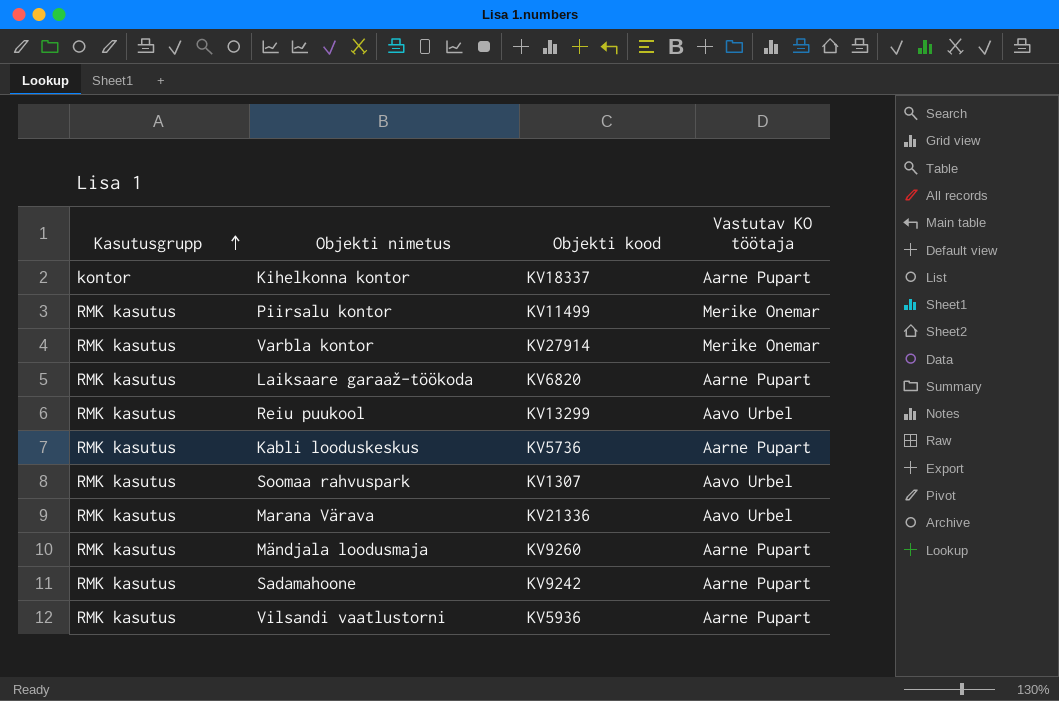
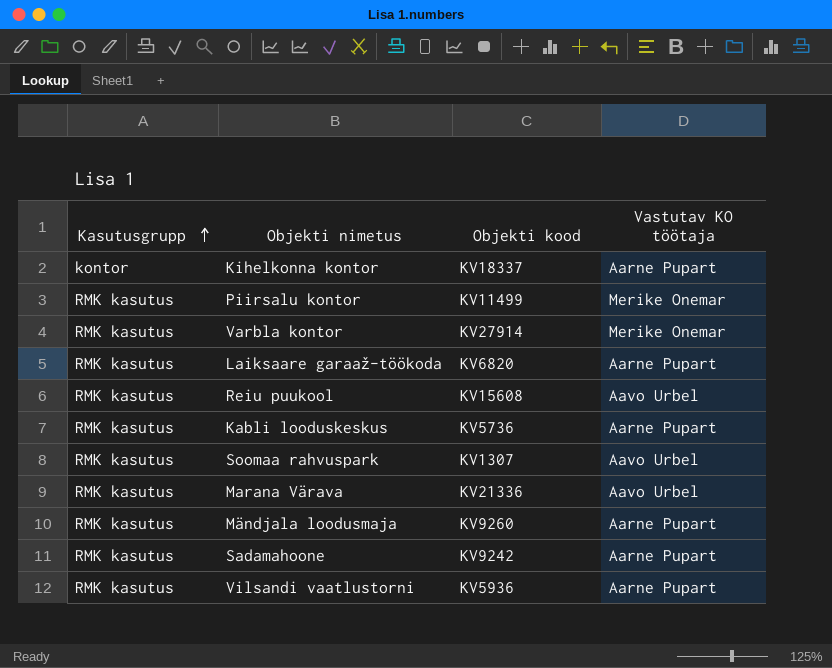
Reiu puukool | Objekti kood: KV13299 -> KV15608

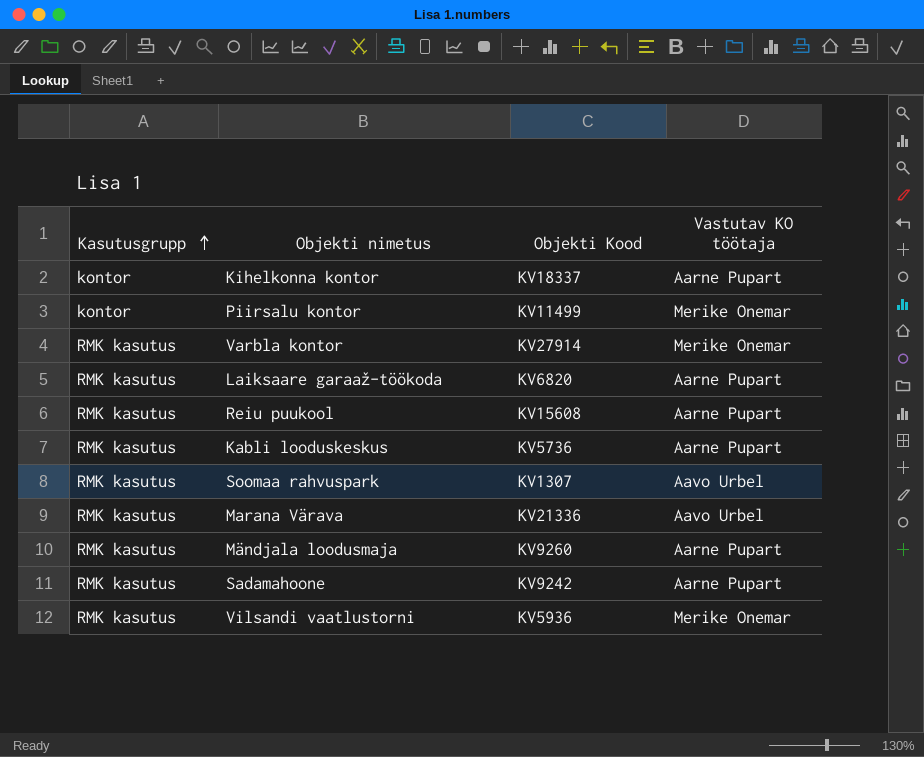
column name: Objekti kood -> Objekti Kood
Piirsalu kontor | Kasutusgrupp: RMK kasutus -> kontor
Reiu puukool | Vastutav KO töötaja: Aavo Urbel -> Aarne Pupart
Vilsandi vaatlustorni | Vastutav KO töötaja: Aarne Pupart -> Merike Onemar

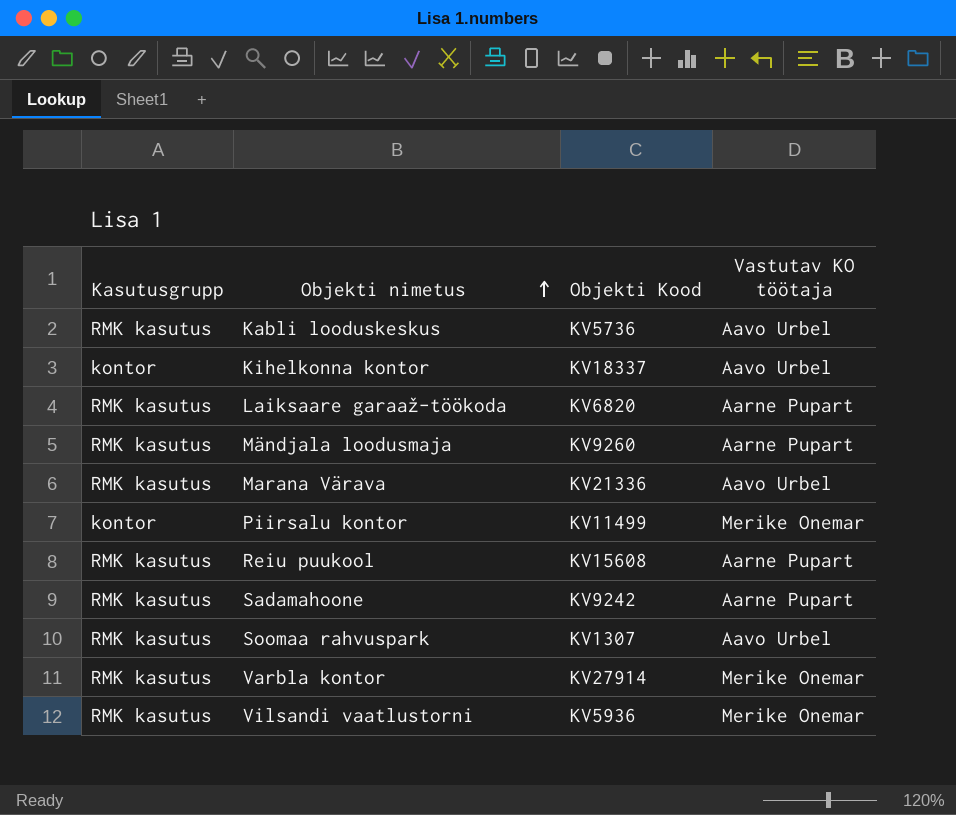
row order: Kasutusgrupp ascending -> Objekti nimetus ascending
Kabli looduskeskus | Vastutav KO töötaja: Aarne Pupart -> Aavo Urbel
Kihelkonna kontor | Vastutav KO töötaja: Aarne Pupart -> Aavo Urbel

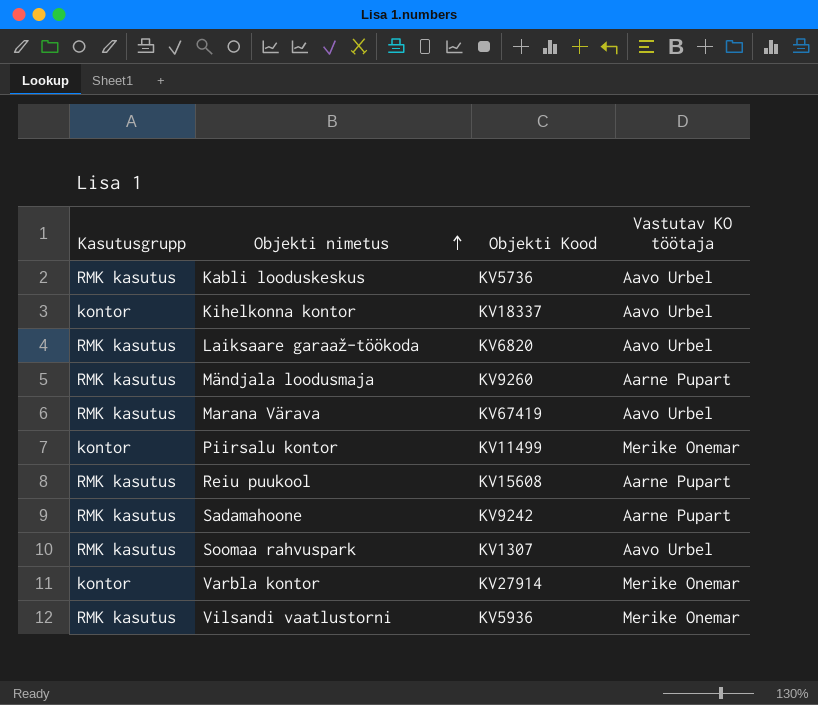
Laiksaare garaaž-töökoda | Vastutav KO töötaja: Aarne Pupart -> Aavo Urbel
Marana Värava | Objekti Kood: KV21336 -> KV67419
Varbla kontor | Kasutusgrupp: RMK kasutus -> kontor

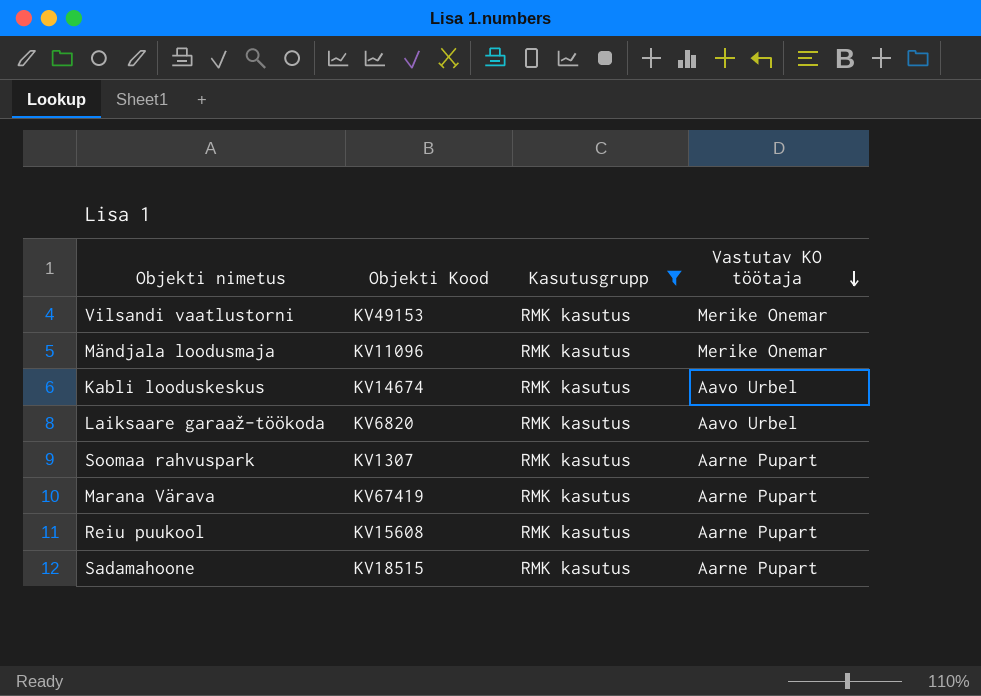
filter: none -> Kasutusgrupp = RMK kasutus
row order: Objekti nimetus ascending -> Vastutav KO töötaja descending
column Kasutusgrupp | position: 1 -> 3
Vilsandi vaatlustorni | Objekti Kood: KV5936 -> KV49153
Mändjala loodusmaja | Objekti Kood: KV9260 -> KV11096
Mändjala loodusmaja | Vastutav KO töötaja: Aarne Pupart -> Merike Onemar
Kabli looduskeskus | Objekti Kood: KV5736 -> KV14674
Soomaa rahvuspark | Vastutav KO töötaja: Aavo Urbel -> Aarne Pupart
Marana Värava | Vastutav KO töötaja: Aavo Urbel -> Aarne Pupart
Sadamahoone | Objekti Kood: KV9242 -> KV18515

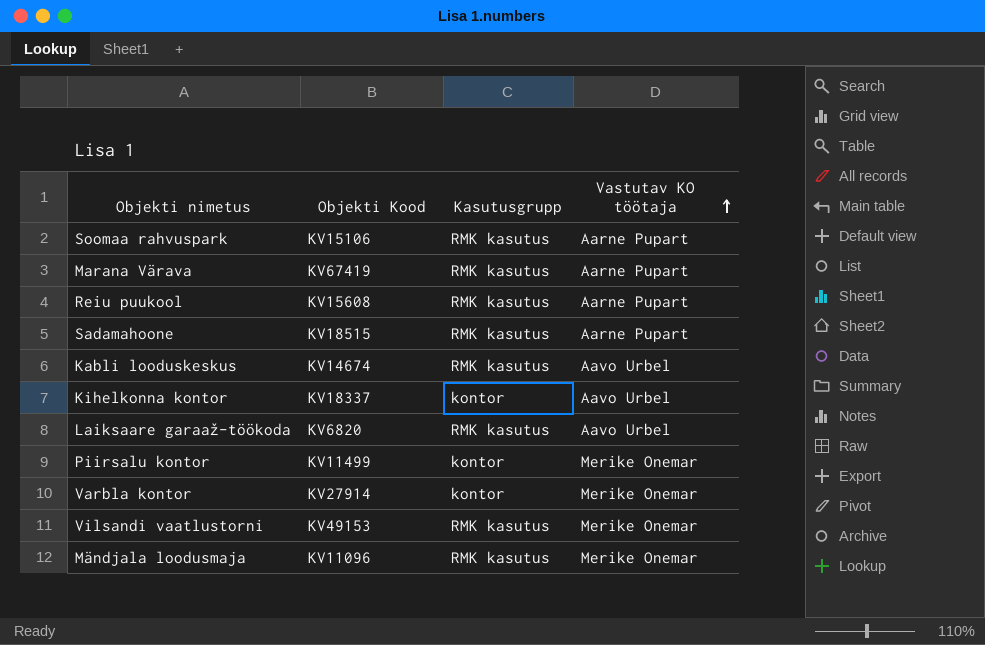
filter: Kasutusgrupp = RMK kasutus -> none
row order: Vastutav KO töötaja descending -> Vastutav KO töötaja ascending
Soomaa rahvuspark | Objekti Kood: KV1307 -> KV15106

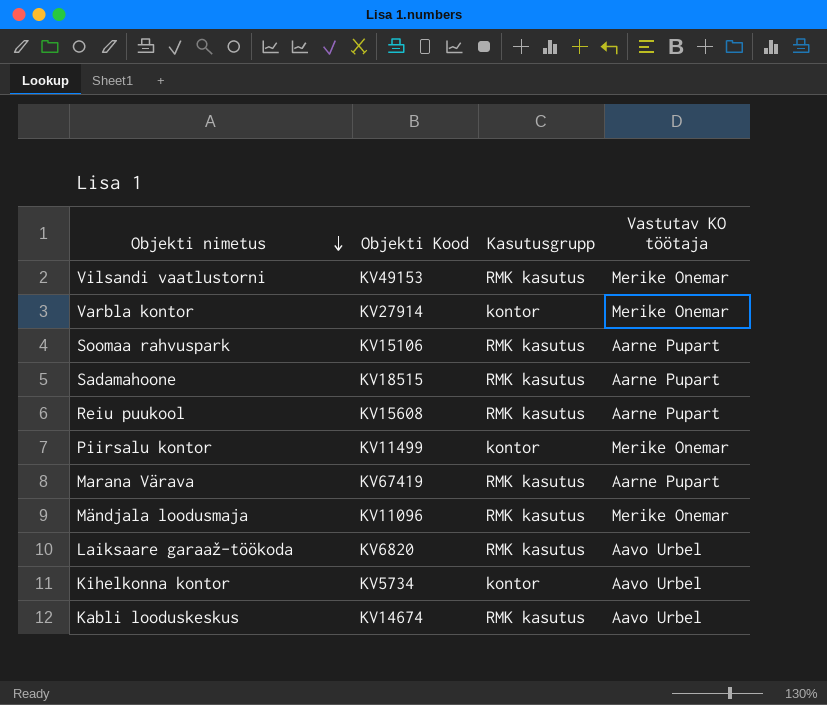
row order: Vastutav KO töötaja ascending -> Objekti nimetus descending
Kihelkonna kontor | Objekti Kood: KV18337 -> KV5734

